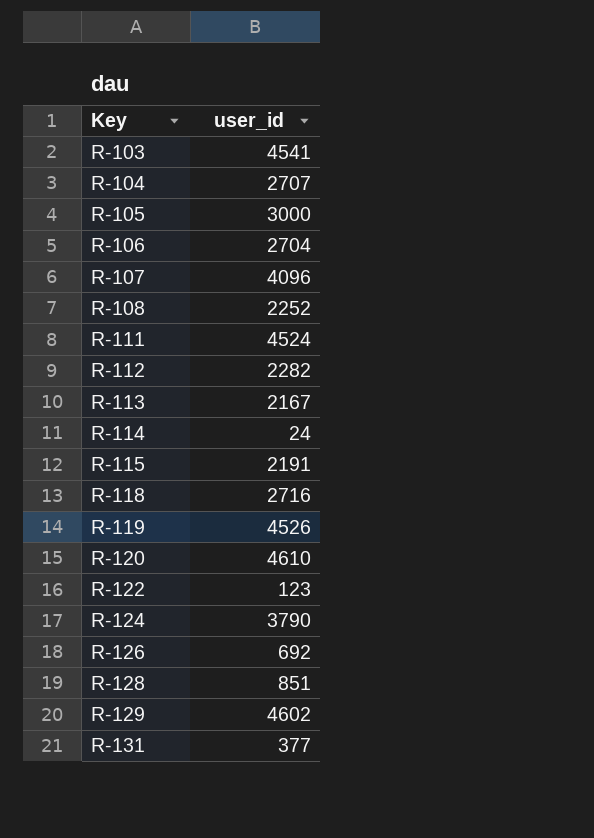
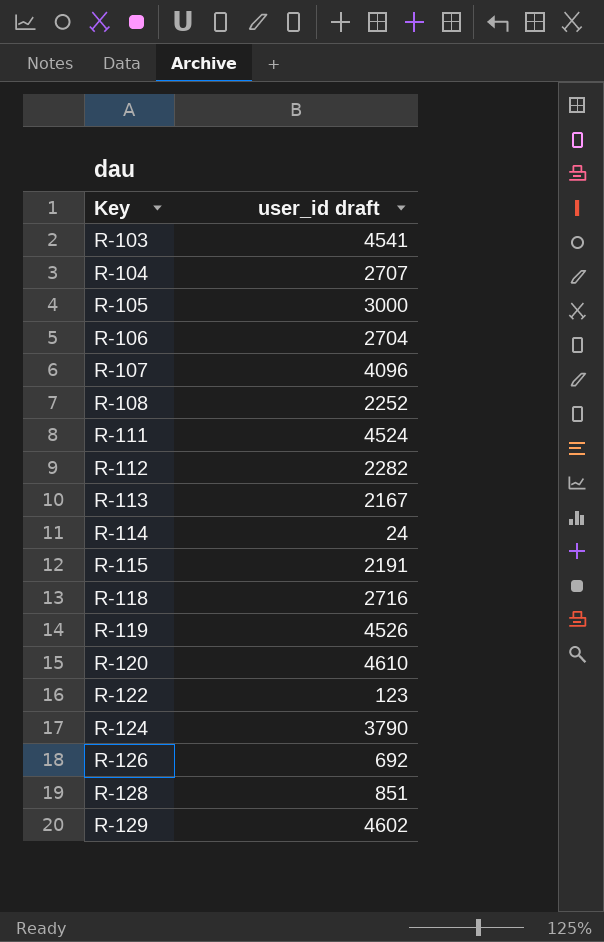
column name: user_id -> user_id draft
row R-131: 377 -> none

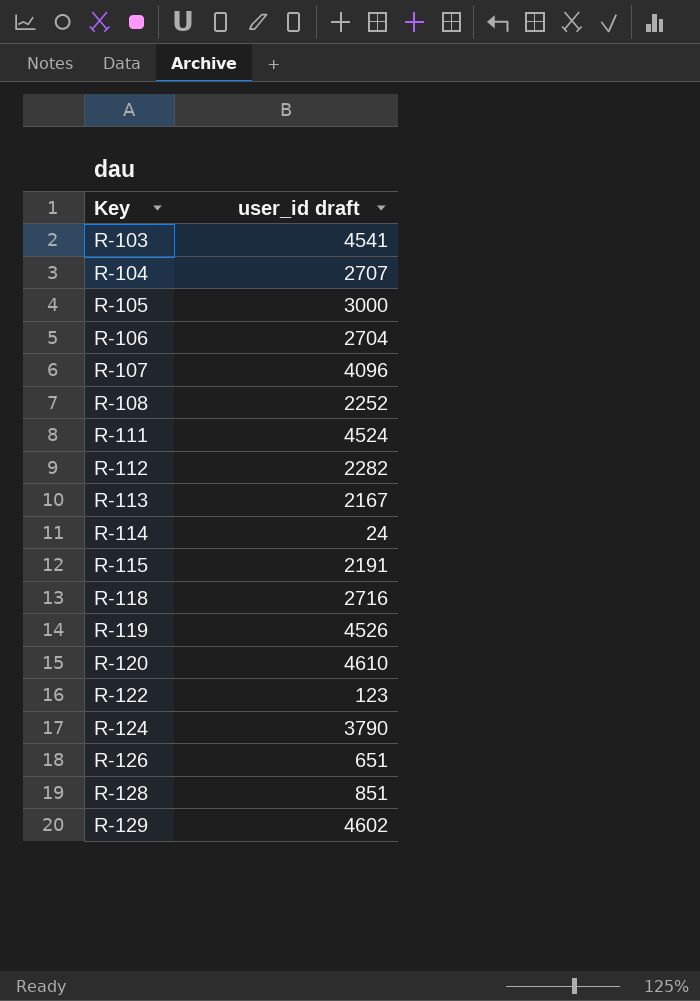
R-126 | user_id draft: 692 -> 651

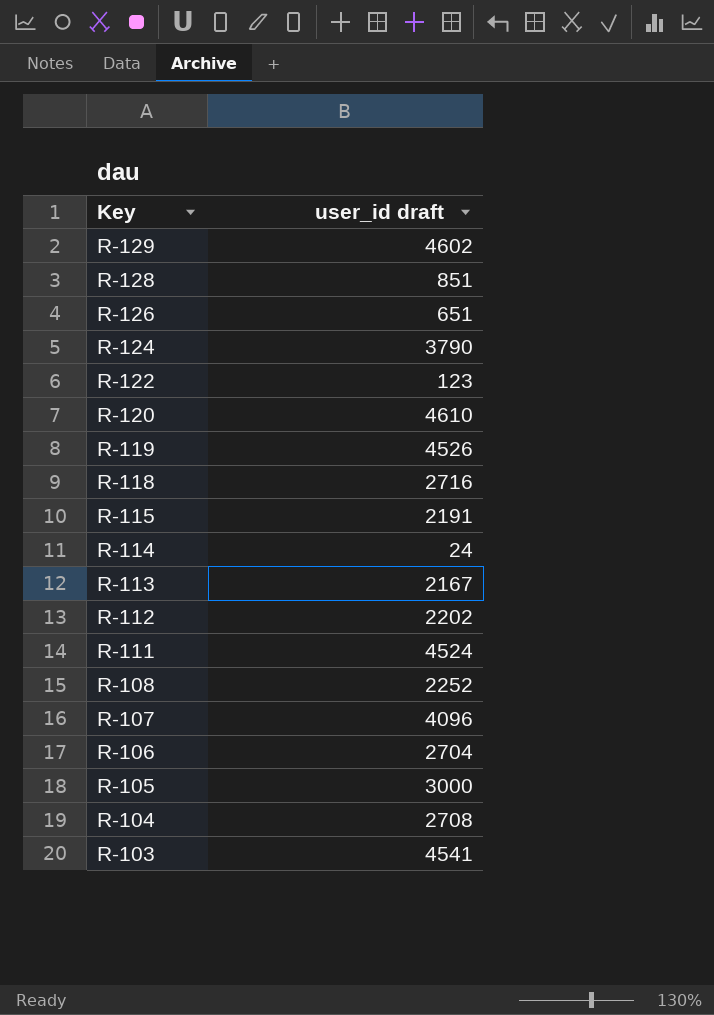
row order: Key ascending -> Key descending
R-112 | user_id draft: 2282 -> 2202
R-104 | user_id draft: 2707 -> 2708

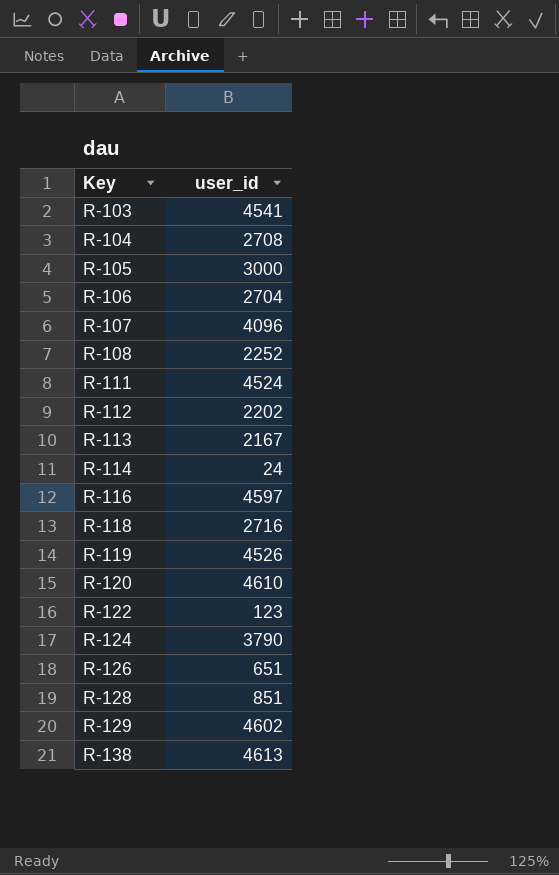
row order: Key descending -> Key ascending
column name: user_id draft -> user_id
row R-115: 2191 -> none
row R-116: none -> 4597
row R-138: none -> 4613

